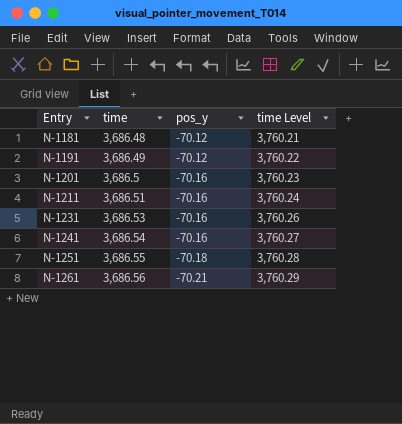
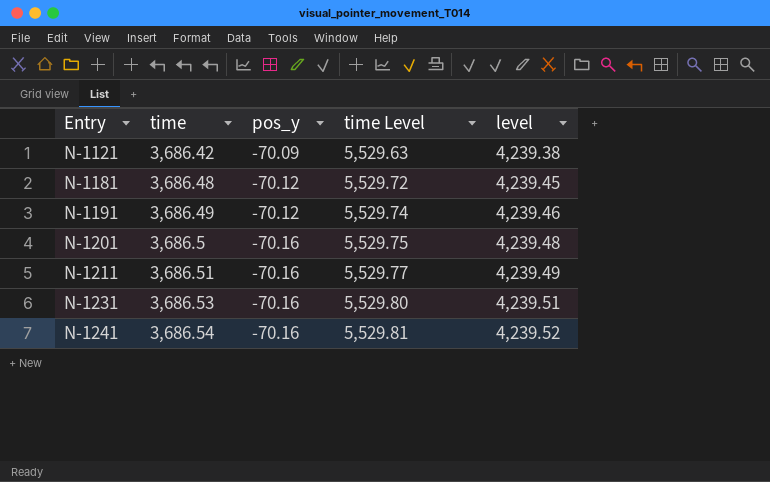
column time Level | formula: [time] * 1.02 -> [time] * 1.5
column level | formula: none -> [time] * 1.15
row N-1251: 3,686.55 | -70.18 | 3,760.28 -> none
row N-1261: 3,686.56 | -70.21 | 3,760.29 -> none
row N-1121: none -> 3,686.42 | -70.09 | 5,529.63 | 4,239.38

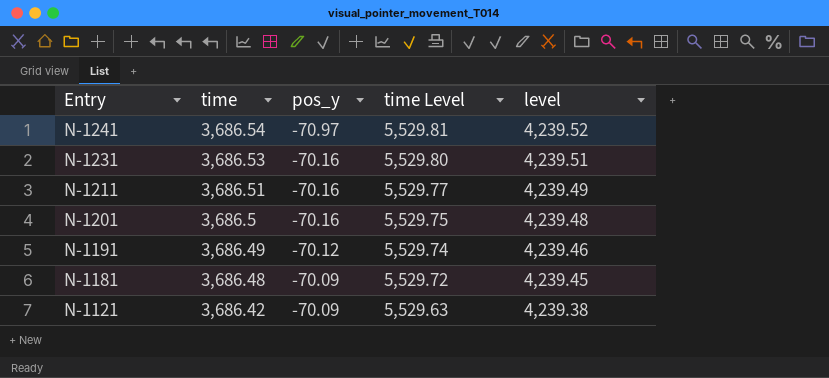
row order: Entry ascending -> Entry descending
N-1241 | pos_y: -70.16 -> -70.97
N-1181 | pos_y: -70.12 -> -70.09

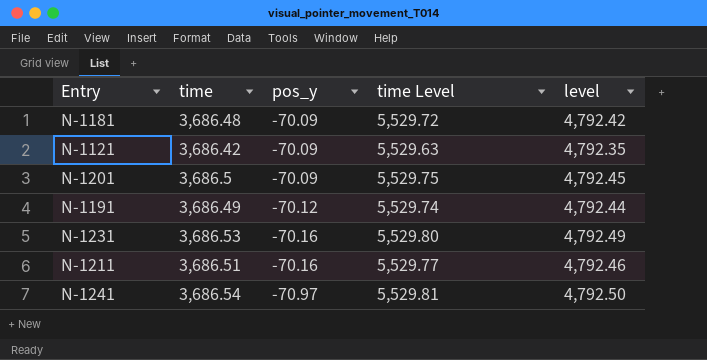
row order: Entry descending -> pos_y descending
column level | formula: [time] * 1.15 -> [time] * 1.3
N-1201 | pos_y: -70.16 -> -70.09

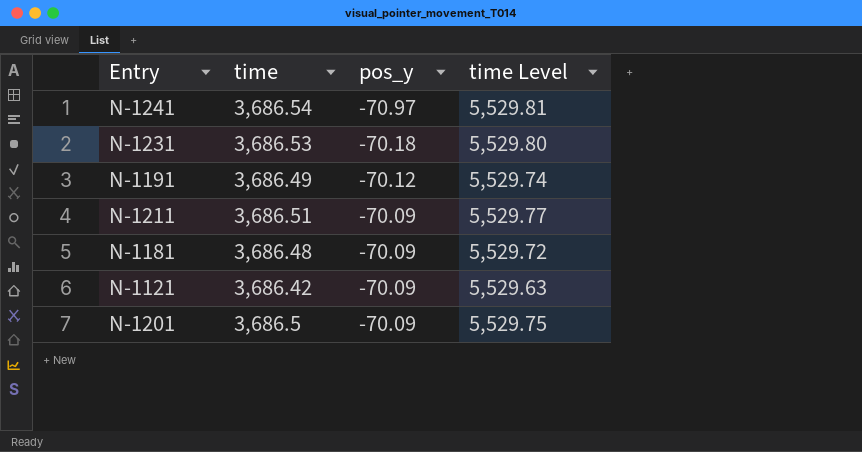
row order: pos_y descending -> pos_y ascending
column level | formula: [time] * 1.3 -> none
N-1231 | pos_y: -70.16 -> -70.18
N-1211 | pos_y: -70.16 -> -70.09

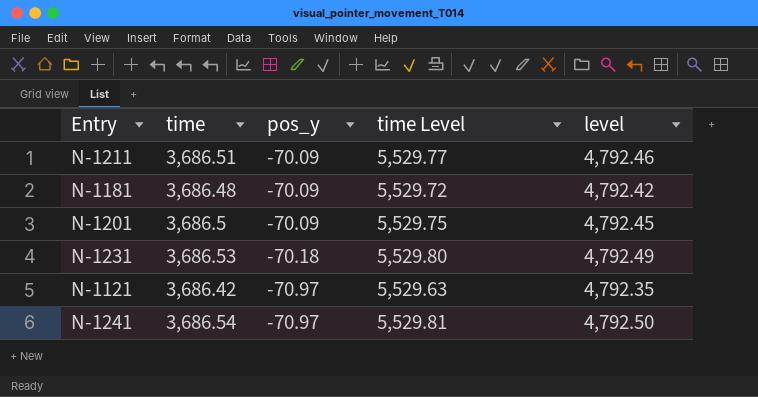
row order: pos_y ascending -> pos_y descending
column level | formula: none -> [time] * 1.3
row N-1191: 3,686.49 | -70.12 | 5,529.74 -> none
N-1121 | pos_y: -70.09 -> -70.97

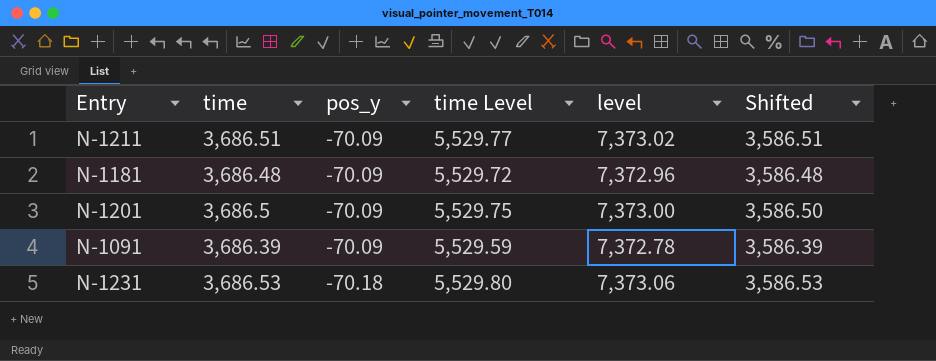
column level | formula: [time] * 1.3 -> [time] * 2
column Shifted | formula: none -> [time] - 100
row N-1121: 3,686.42 | -70.97 | 5,529.63 | 4,792.35 -> none
row N-1241: 3,686.54 | -70.97 | 5,529.81 | 4,792.50 -> none
row N-1091: none -> 3,686.39 | -70.09 | 5,529.59 | 7,372.78 | 3,586.39

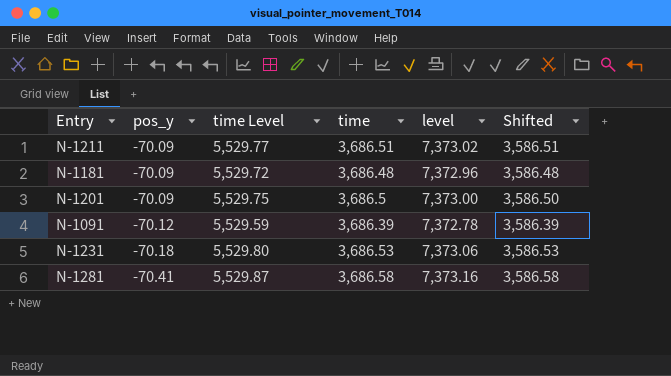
column time | position: 2 -> 4
N-1091 | pos_y: -70.09 -> -70.12
row N-1281: none -> -70.41 | 5,529.87 | 3,686.58 | 7,373.16 | 3,586.58

